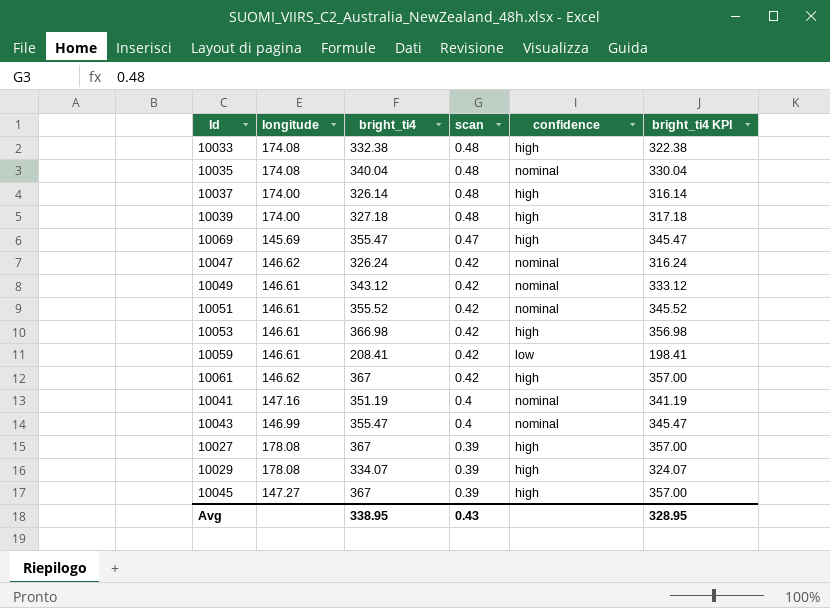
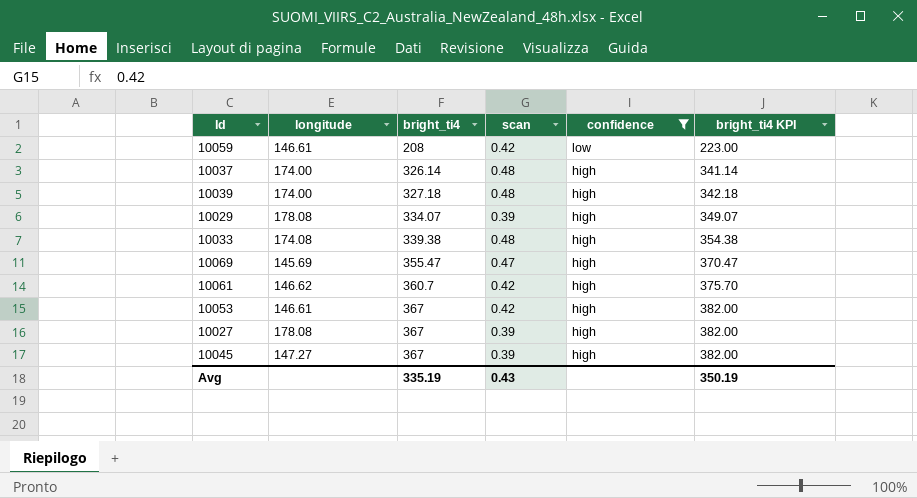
filter: none -> confidence != nominal
row order: scan descending -> bright_ti4 ascending
column bright_ti4 KPI | formula: [bright_ti4] - 10 -> [bright_ti4] + 15
10059 | bright_ti4: 208.41 -> 208
10033 | bright_ti4: 332.38 -> 339.38
10061 | bright_ti4: 367 -> 360.7
10053 | bright_ti4: 366.98 -> 367
Avg | bright_ti4: 338.95 -> 335.19
Avg | bright_ti4 KPI: 328.95 -> 350.19

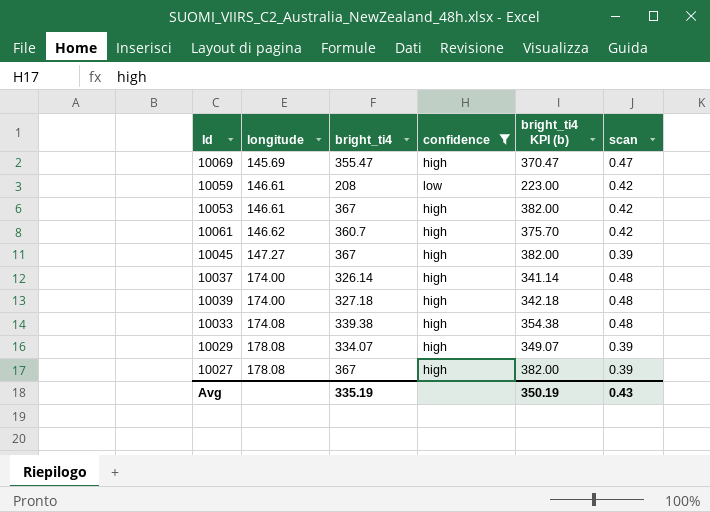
row order: bright_ti4 ascending -> longitude ascending
column name: bright_ti4 KPI -> bright_ti4 KPI (b)
column scan | position: 4 -> 6

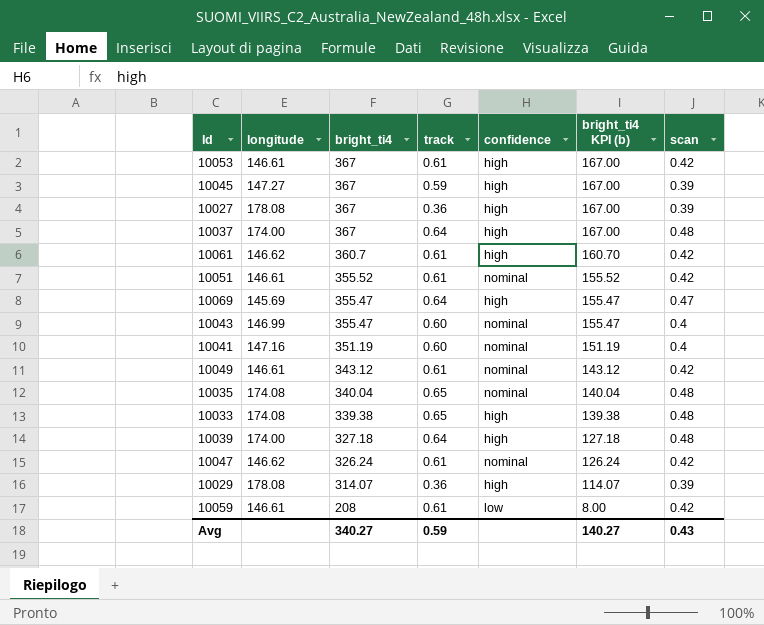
filter: confidence != nominal -> none
row order: longitude ascending -> bright_ti4 descending
column track | position: none -> 4
column bright_ti4 KPI (b) | formula: [bright_ti4] + 15 -> [bright_ti4] - 200
10037 | bright_ti4: 326.14 -> 367
10029 | bright_ti4: 334.07 -> 314.07
Avg | bright_ti4: 335.19 -> 340.27
Avg | bright_ti4 KPI (b): 350.19 -> 140.27

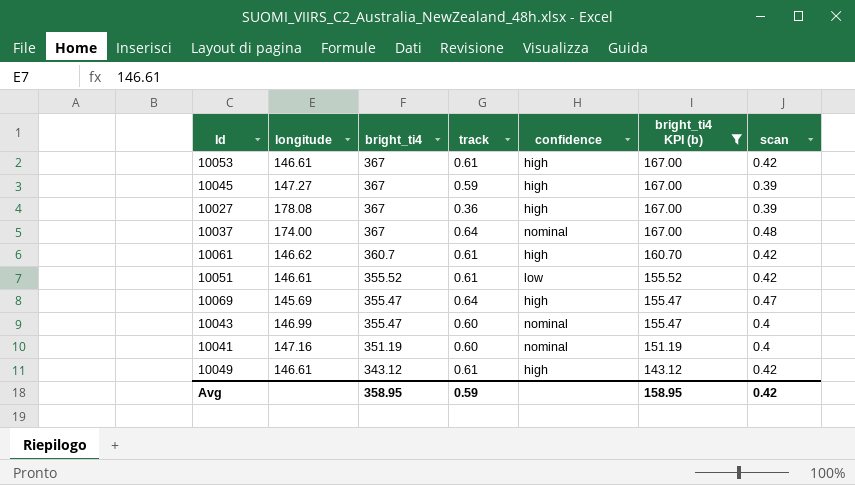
filter: none -> bright_ti4 KPI (b) >= 143.12
10037 | confidence: high -> nominal
10051 | confidence: nominal -> low
10049 | confidence: nominal -> high
Avg | bright_ti4: 340.27 -> 358.95
Avg | bright_ti4 KPI (b): 140.27 -> 158.95
Avg | scan: 0.43 -> 0.42

